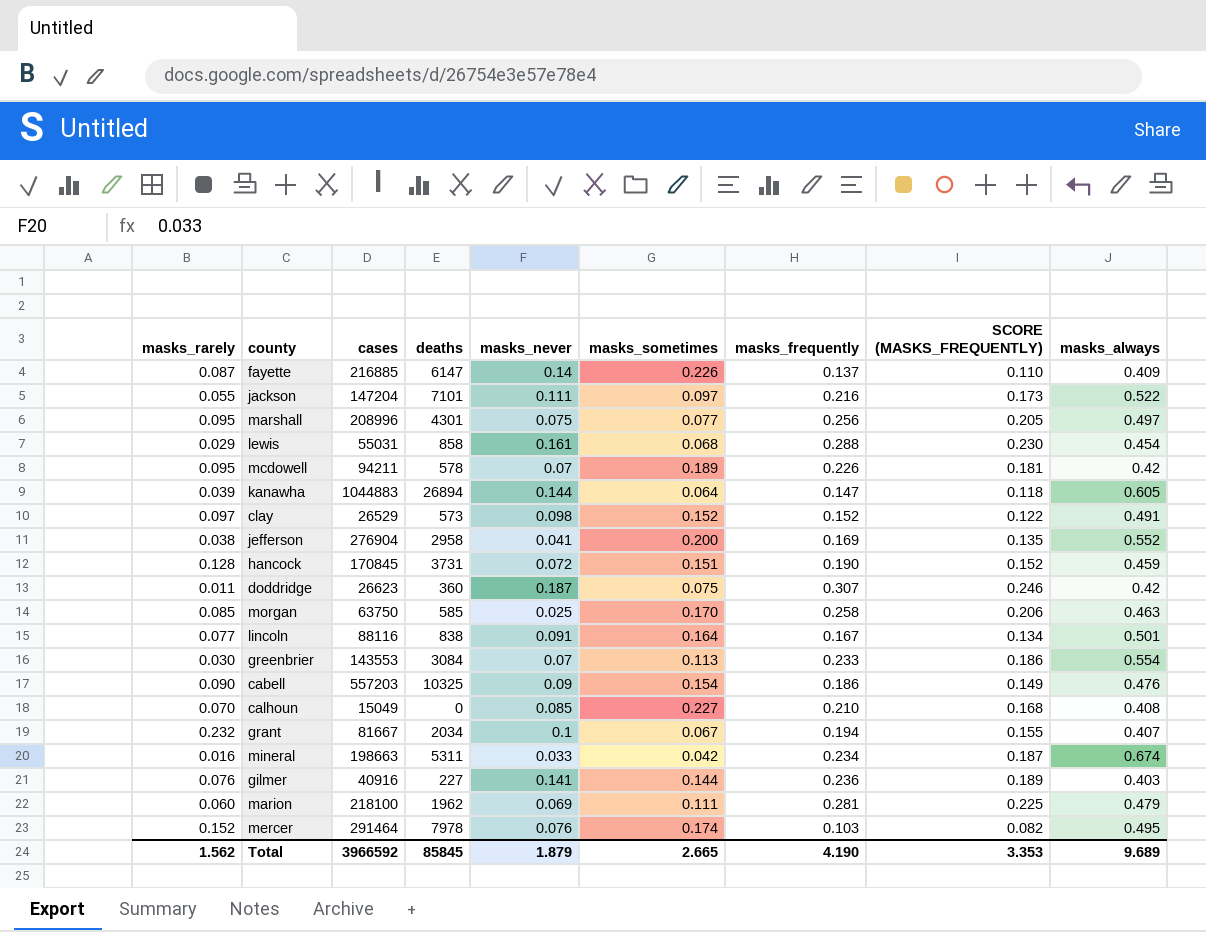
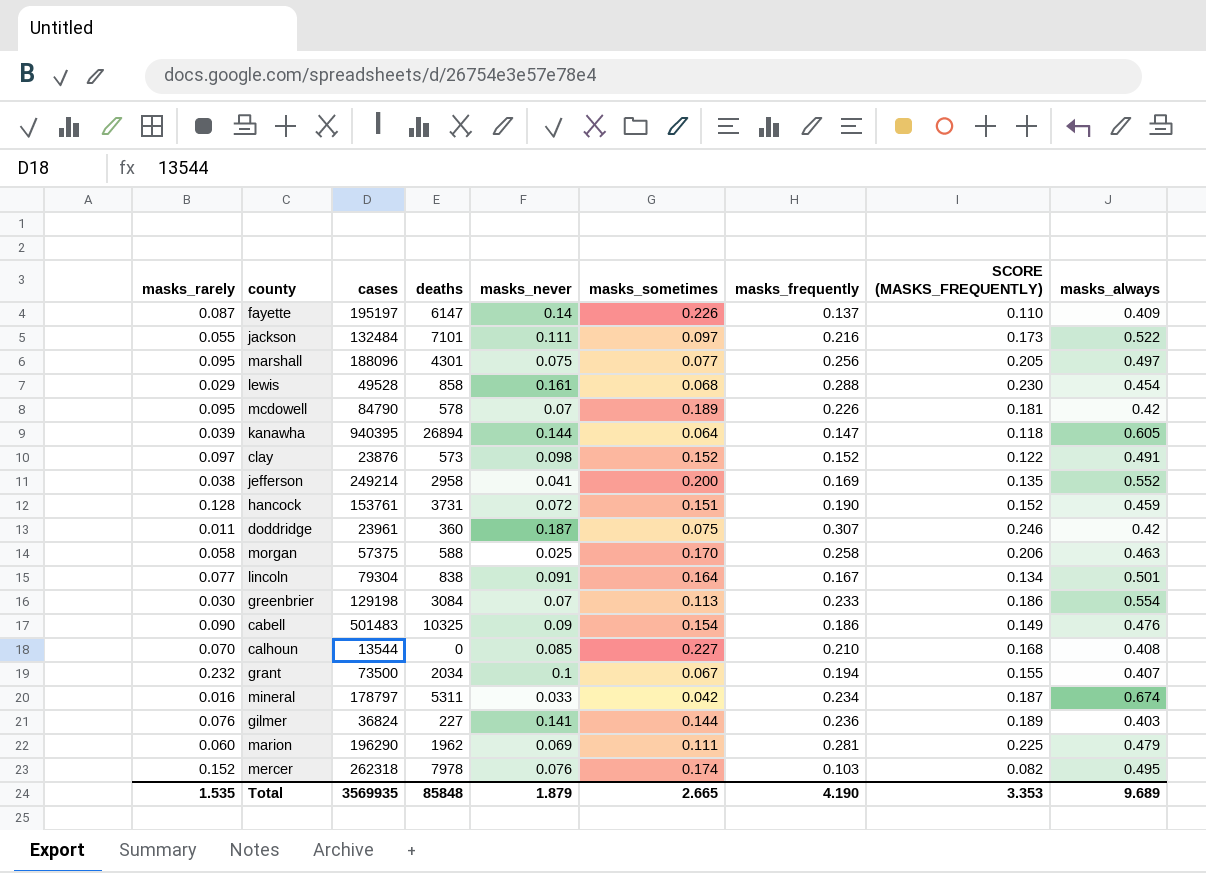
fayette | cases: 216885 -> 195197
jackson | cases: 147204 -> 132484
marshall | cases: 208996 -> 188096
lewis | cases: 55031 -> 49528
mcdowell | cases: 94211 -> 84790
kanawha | cases: 1044883 -> 940395
clay | cases: 26529 -> 23876
jefferson | cases: 276904 -> 249214
hancock | cases: 170845 -> 153761
doddridge | cases: 26623 -> 23961
morgan | masks_rarely: 0.085 -> 0.058
morgan | cases: 63750 -> 57375
morgan | deaths: 585 -> 588
lincoln | cases: 88116 -> 79304
greenbrier | cases: 143553 -> 129198
cabell | cases: 557203 -> 501483
calhoun | cases: 15049 -> 13544
grant | cases: 81667 -> 73500
mineral | cases: 198663 -> 178797
gilmer | cases: 40916 -> 36824
marion | cases: 218100 -> 196290
mercer | cases: 291464 -> 262318
Total | masks_rarely: 1.562 -> 1.535
Total | cases: 3966592 -> 3569935
Total | deaths: 85845 -> 85848

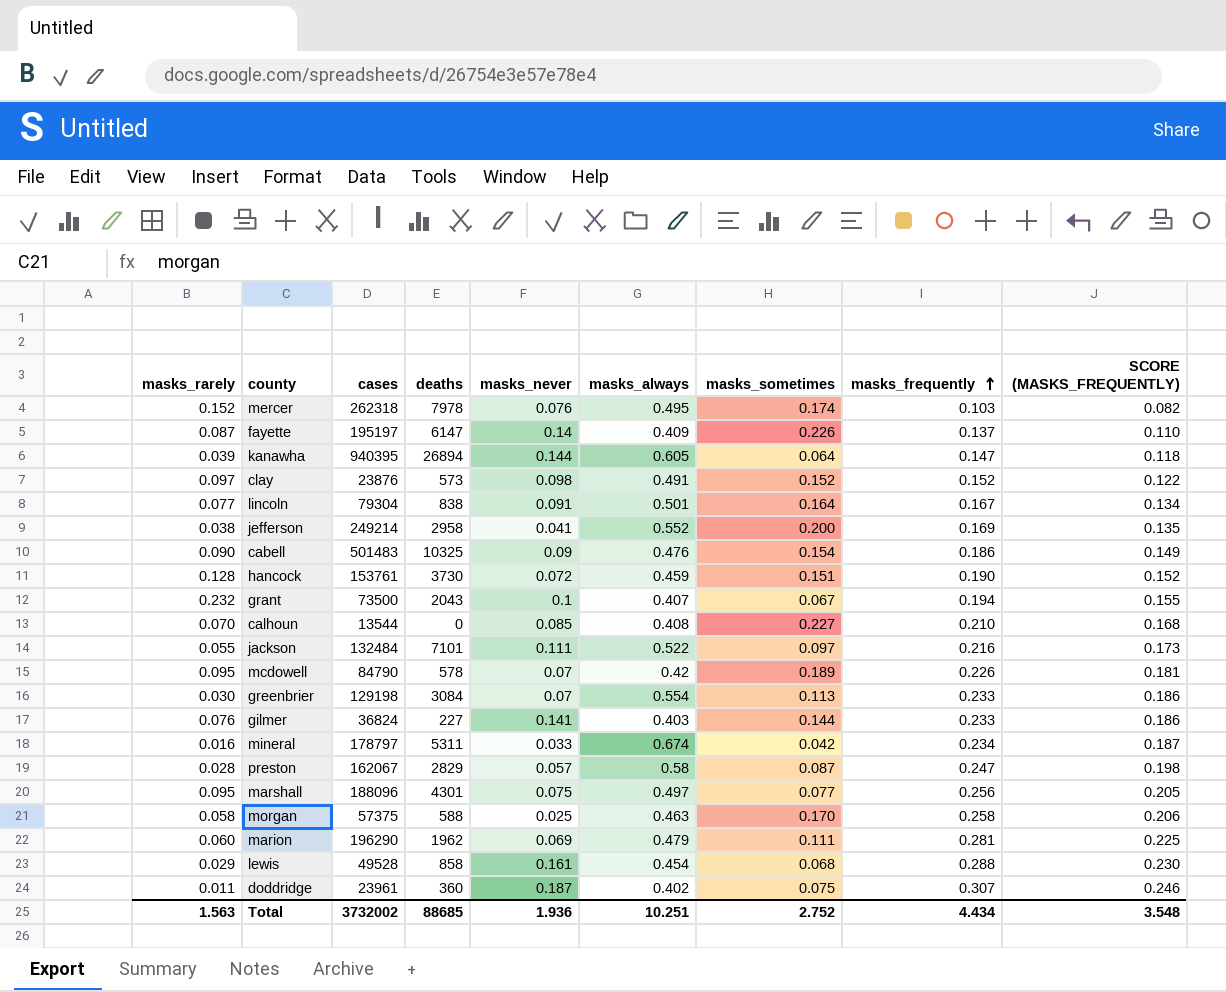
row order: none -> masks_frequently ascending
column masks_always | position: 9 -> 6
hancock | deaths: 3731 -> 3730
grant | deaths: 2034 -> 2043
gilmer | masks_frequently: 0.236 -> 0.233
gilmer | SCORE (MASKS_FREQUENTLY): 0.189 -> 0.186
row preston: none -> 0.028 | 162067 | 2829 | 0.057 | 0.58 | 0.087 | 0.247 | 0.198
doddridge | masks_always: 0.42 -> 0.402
Total | masks_rarely: 1.535 -> 1.563
Total | cases: 3569935 -> 3732002
Total | deaths: 85848 -> 88685
Total | masks_never: 1.879 -> 1.936
Total | masks_always: 9.689 -> 10.251
Total | masks_sometimes: 2.665 -> 2.752
Total | masks_frequently: 4.190 -> 4.434
Total | SCORE (MASKS_FREQUENTLY): 3.353 -> 3.548

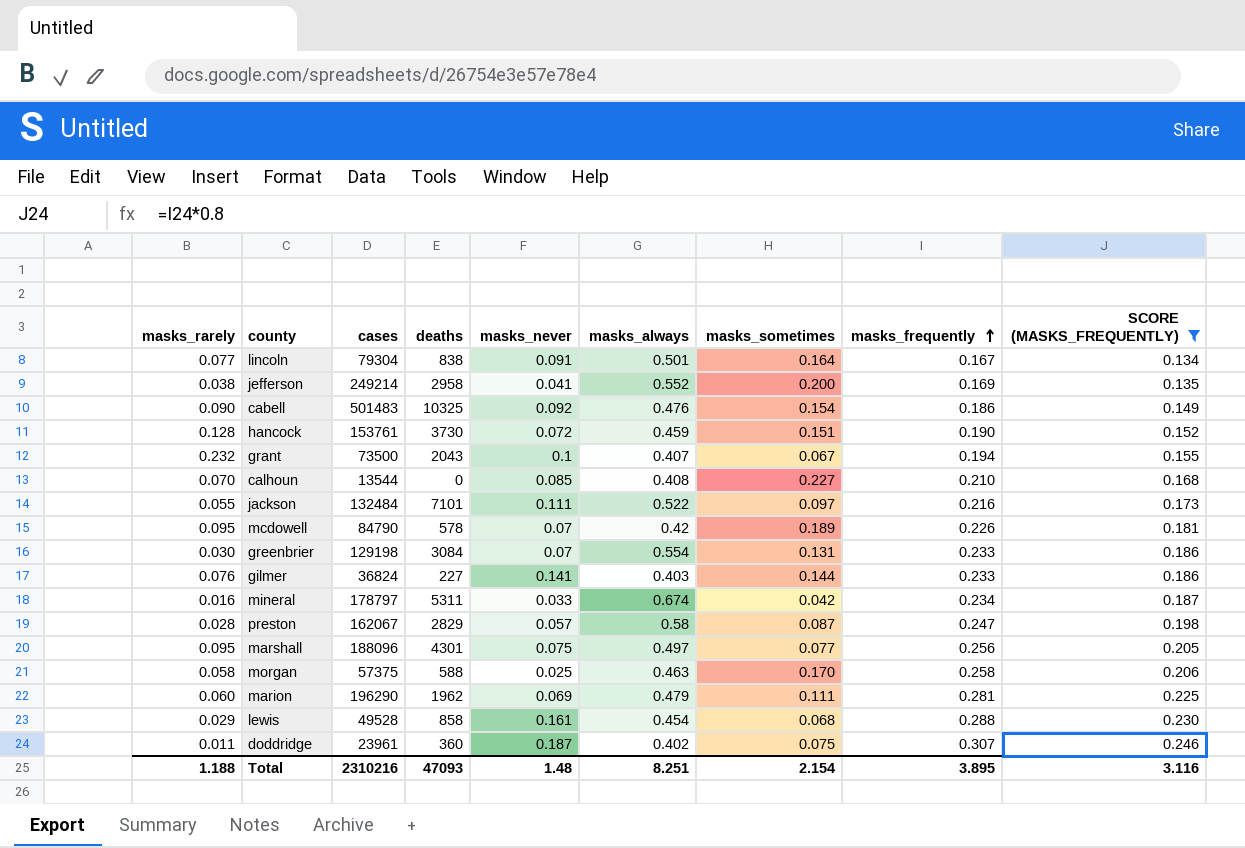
filter: none -> SCORE (MASKS_FREQUENTLY) >= 0.134
cabell | masks_never: 0.09 -> 0.092
greenbrier | masks_sometimes: 0.113 -> 0.131
Total | masks_rarely: 1.563 -> 1.188
Total | cases: 3732002 -> 2310216
Total | deaths: 88685 -> 47093
Total | masks_never: 1.936 -> 1.48
Total | masks_always: 10.251 -> 8.251
Total | masks_sometimes: 2.752 -> 2.154
Total | masks_frequently: 4.434 -> 3.895
Total | SCORE (MASKS_FREQUENTLY): 3.548 -> 3.116

